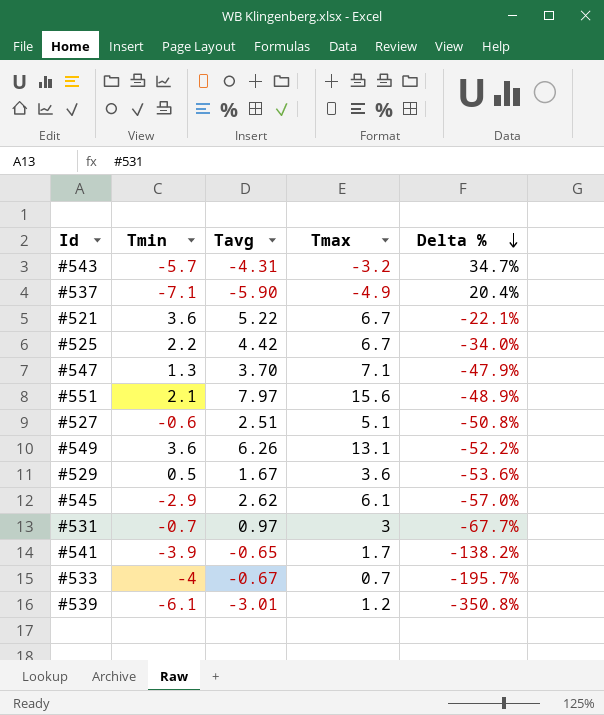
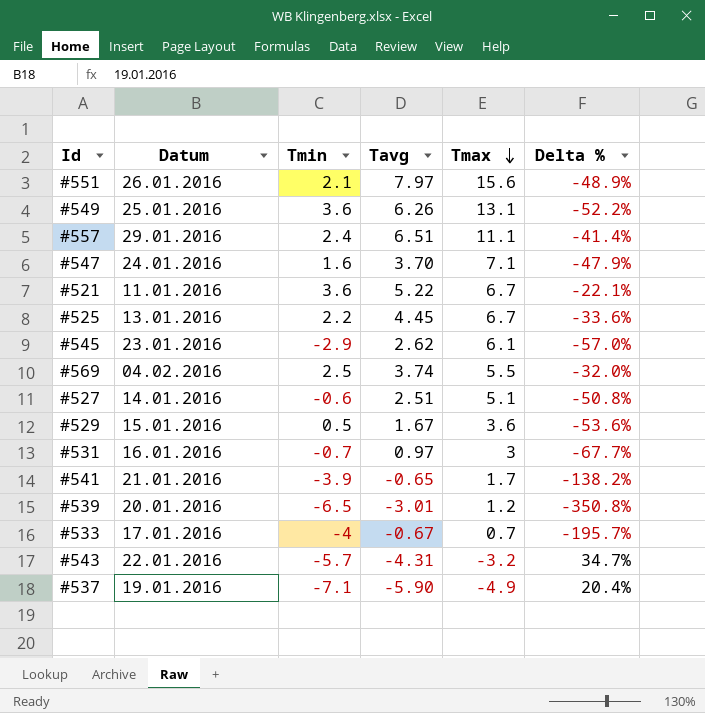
row order: Delta % descending -> Tmax descending
column Datum | position: none -> 2
row #557: none -> 29.01.2016 | 2.4 | 6.51 | 11.1 | -41.4%
#547 | Tmin: 1.3 -> 1.6
#525 | Tavg: 4.42 -> 4.45
#525 | Delta %: -34.0% -> -33.6%
row #569: none -> 04.02.2016 | 2.5 | 3.74 | 5.5 | -32.0%
#539 | Tmin: -6.1 -> -6.5

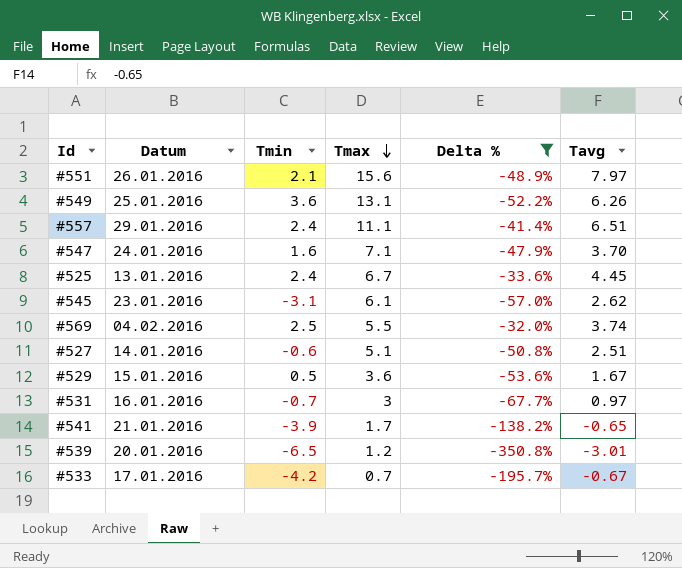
filter: none -> Delta % <= -32.0%
column Tavg | position: 4 -> 6
#525 | Tmin: 2.2 -> 2.4
#545 | Tmin: -2.9 -> -3.1
#533 | Tmin: -4 -> -4.2

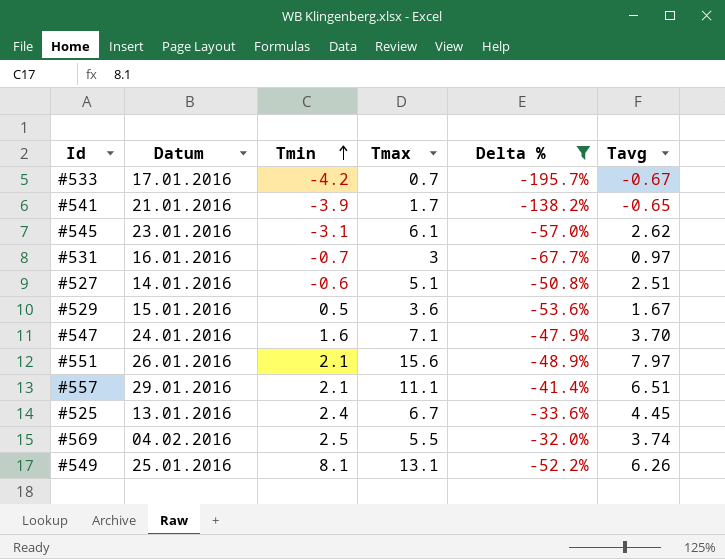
row order: Tmax descending -> Tmin ascending
row #539: 20.01.2016 | -6.5 | 1.2 | -350.8% | -3.01 -> none
#557 | Tmin: 2.4 -> 2.1
#549 | Tmin: 3.6 -> 8.1

